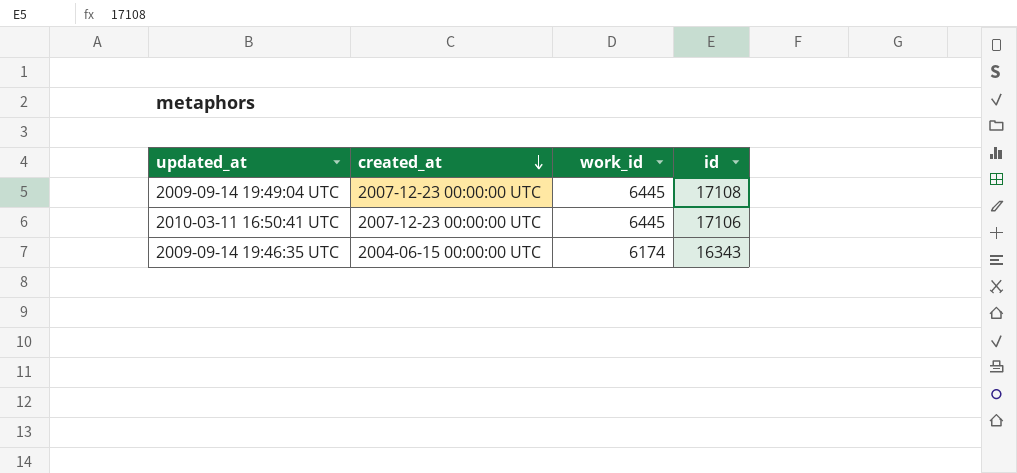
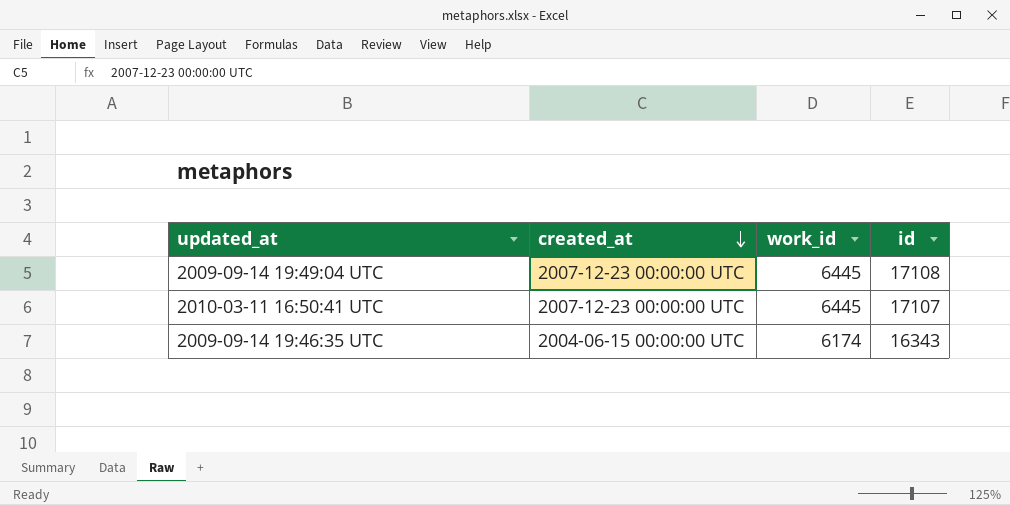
2010-03-11 16:50:41 UTC | id: 17106 -> 17107

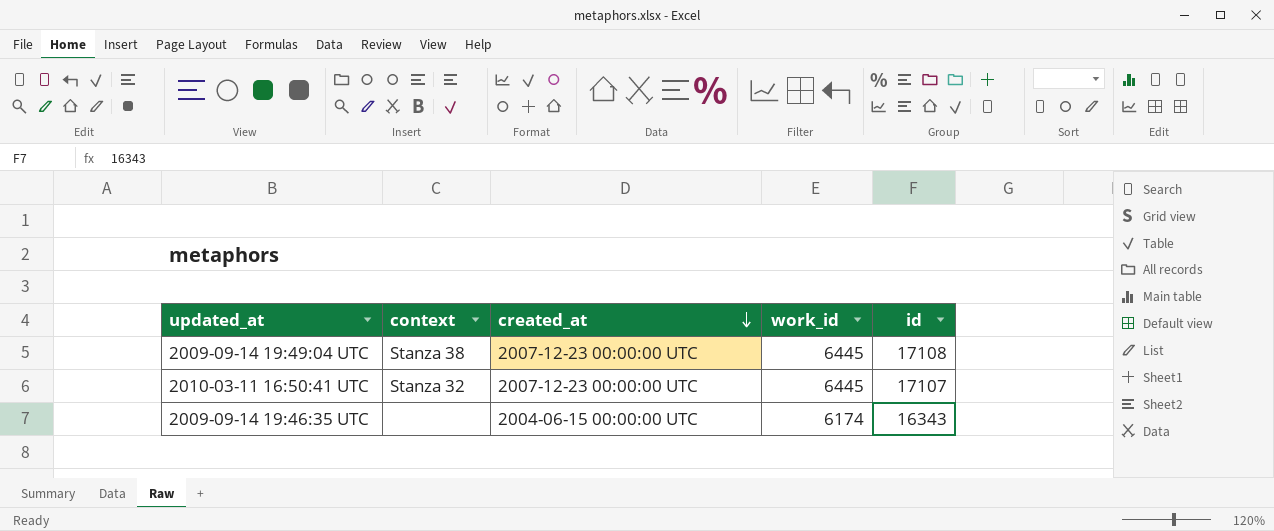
column context | position: none -> 2

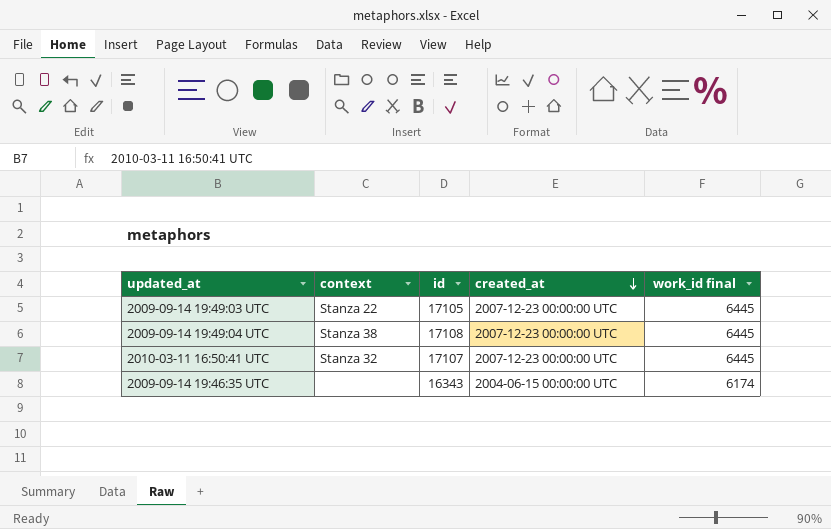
column id | position: 5 -> 3
column name: work_id -> work_id final
row 2009-09-14 19:49:03 UTC: none -> Stanza 22 | 17105 | 2007-12-23 00:00:00 UTC | 6445

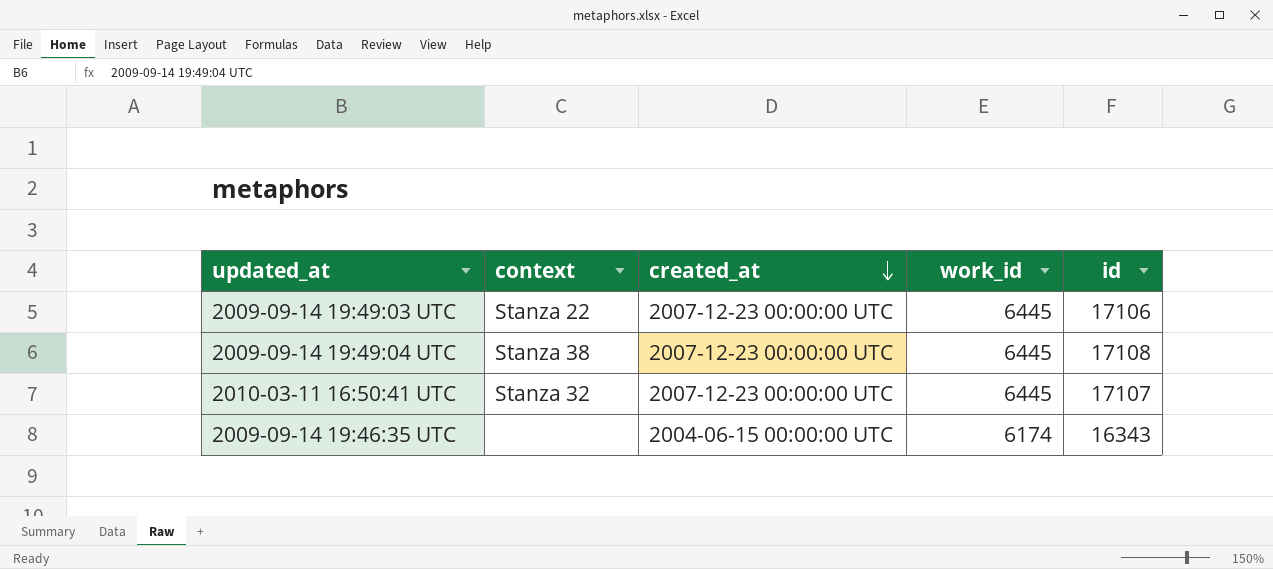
column name: work_id final -> work_id
column id | position: 3 -> 5
2009-09-14 19:49:03 UTC | id: 17105 -> 17106

